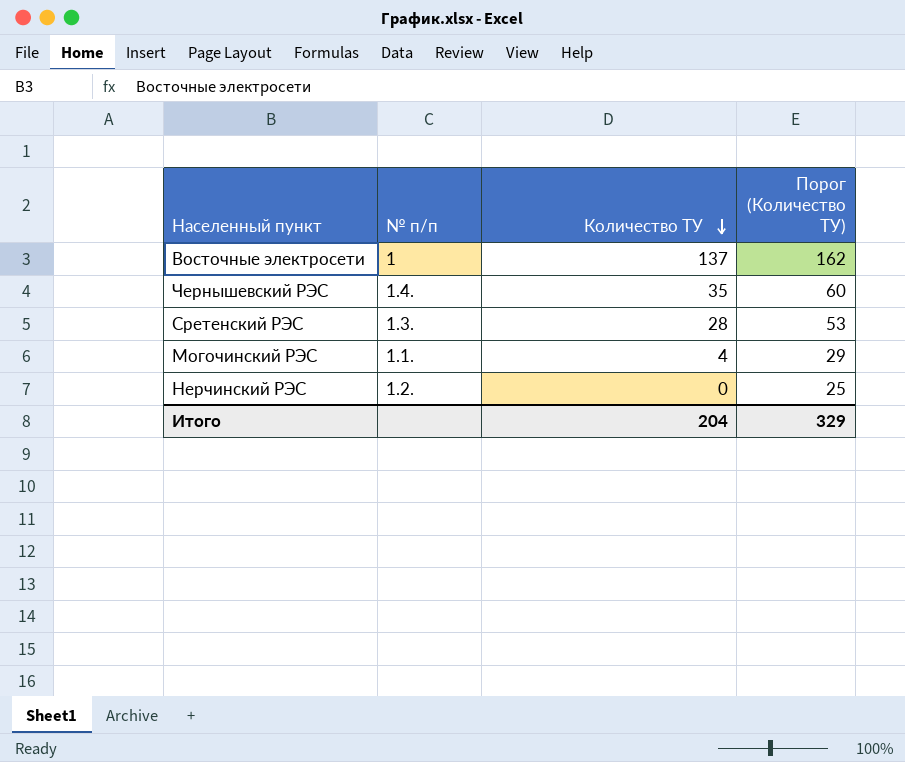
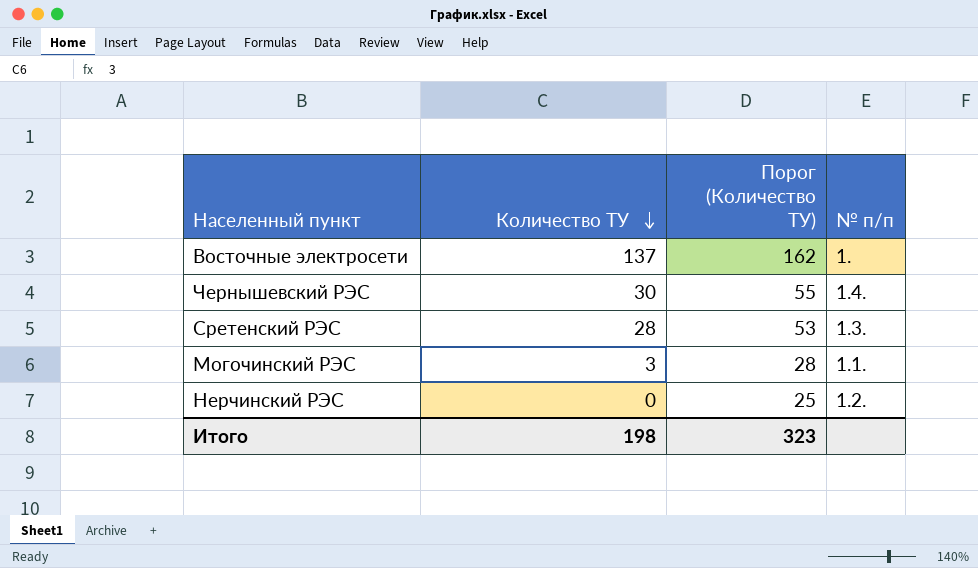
column № п/п | position: 2 -> 4
Восточные электросети | № п/п: 1 -> 1.
Чернышевский РЭС | Количество ТУ: 35 -> 30
Чернышевский РЭС | Порог (Количество ТУ): 60 -> 55
Могочинский РЭС | Количество ТУ: 4 -> 3
Могочинский РЭС | Порог (Количество ТУ): 29 -> 28
Итого | Количество ТУ: 204 -> 198
Итого | Порог (Количество ТУ): 329 -> 323

